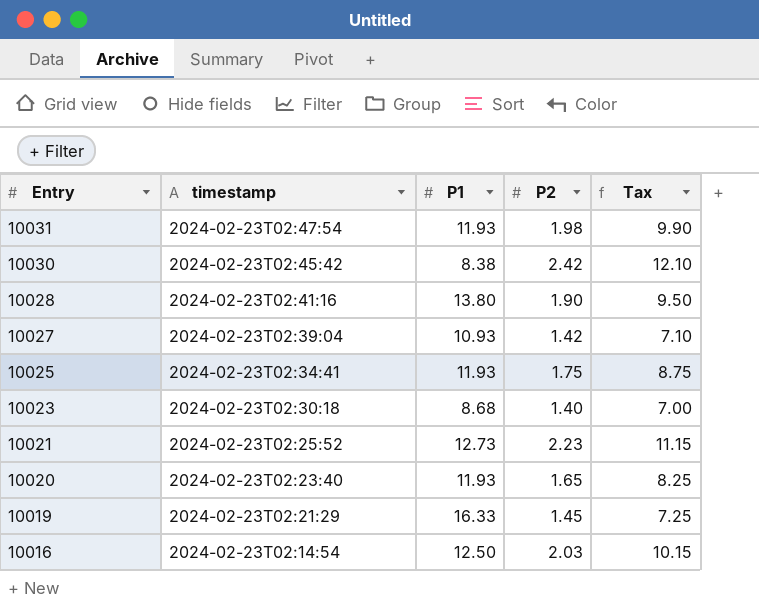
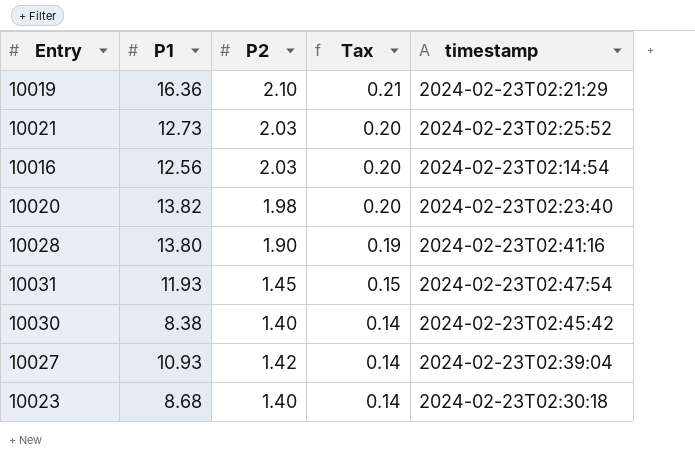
row order: Entry descending -> Tax descending
column Tax | formula: [P2] * 5 -> [P2] * 0.1
column timestamp | position: 2 -> 5
row 10025: 2024-02-23T02:34:41 | 11.93 | 1.75 | 8.75 -> none
10019 | P1: 16.33 -> 16.36
10019 | P2: 1.45 -> 2.10
10021 | P2: 2.23 -> 2.03
10016 | P1: 12.50 -> 12.56
10020 | P1: 11.93 -> 13.82
10020 | P2: 1.65 -> 1.98
10031 | P2: 1.98 -> 1.45
10030 | P2: 2.42 -> 1.40

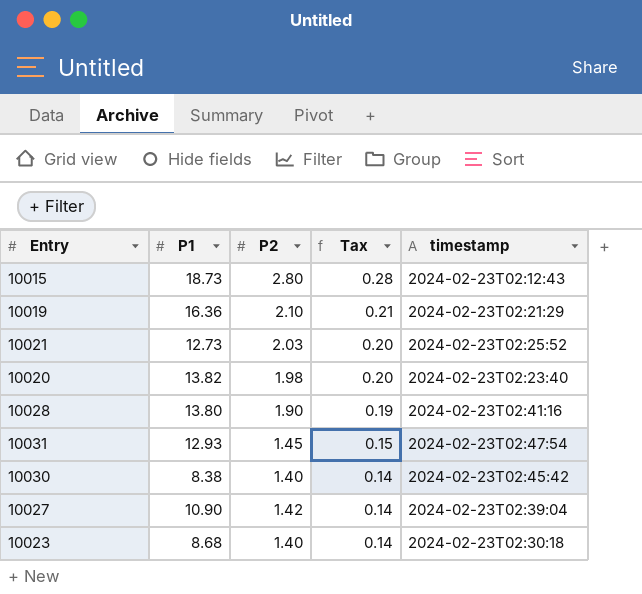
row 10016: 12.56 | 2.03 | 0.20 | 2024-02-23T02:14:54 -> none
row 10015: none -> 18.73 | 2.80 | 0.28 | 2024-02-23T02:12:43
10031 | P1: 11.93 -> 12.93
10027 | P1: 10.93 -> 10.90

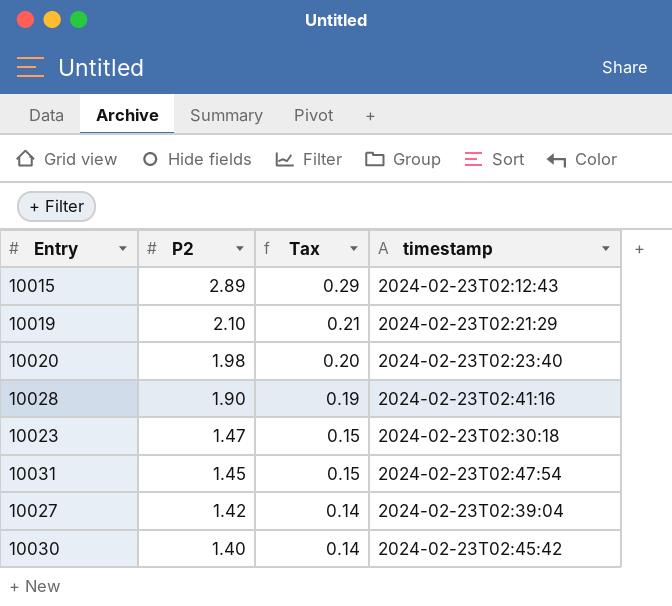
row order: Tax descending -> P2 descending
column P1 | position: 2 -> none
row 10021: 12.73 | 2.03 | 0.20 | 2024-02-23T02:25:52 -> none
10015 | P2: 2.80 -> 2.89
10015 | Tax: 0.28 -> 0.29
10023 | P2: 1.40 -> 1.47
10023 | Tax: 0.14 -> 0.15

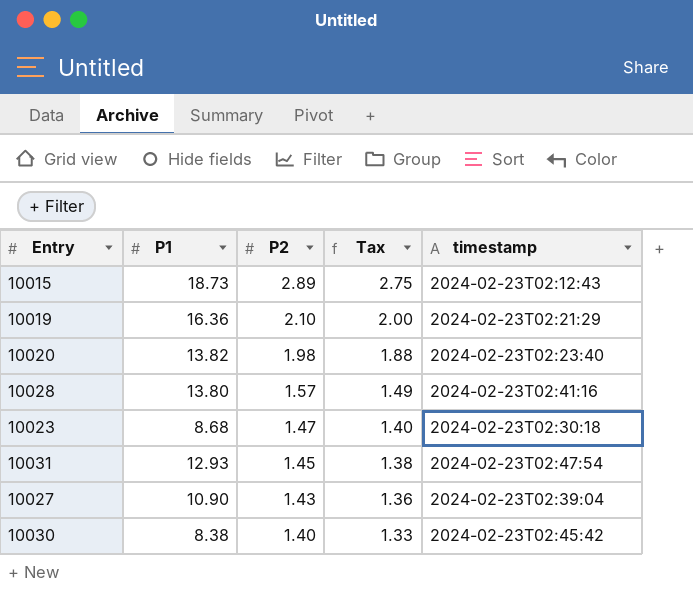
column P1 | position: none -> 2
column Tax | formula: [P2] * 0.1 -> [P2] * 0.95
10028 | P2: 1.90 -> 1.57
10027 | P2: 1.42 -> 1.43

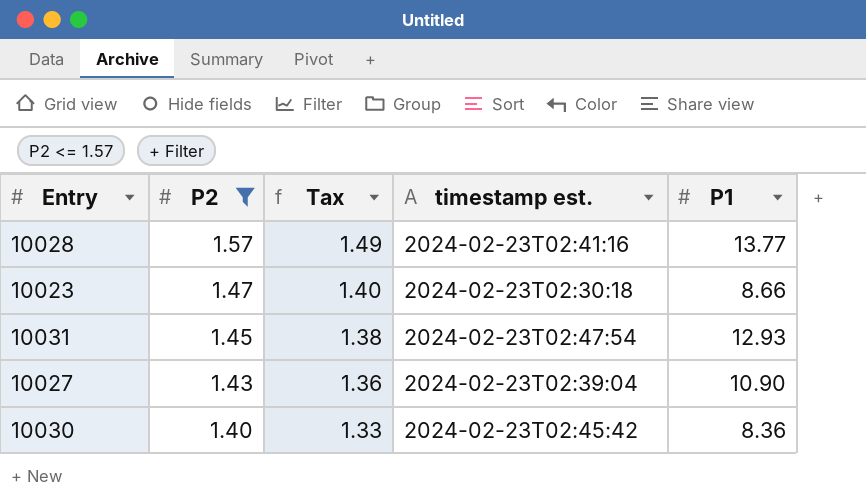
filter: none -> P2 <= 1.57
column name: timestamp -> timestamp est.
column P1 | position: 2 -> 5
10028 | P1: 13.80 -> 13.77
10023 | P1: 8.68 -> 8.66
10030 | P1: 8.38 -> 8.36

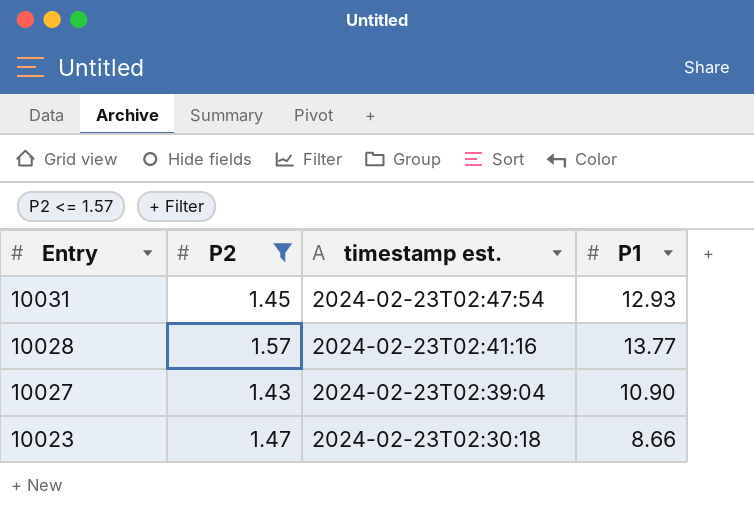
row order: P2 descending -> Entry descending
column Tax | formula: [P2] * 0.95 -> none
row 10030: 1.40 | 1.33 | 2024-02-23T02:45:42 | 8.36 -> none

